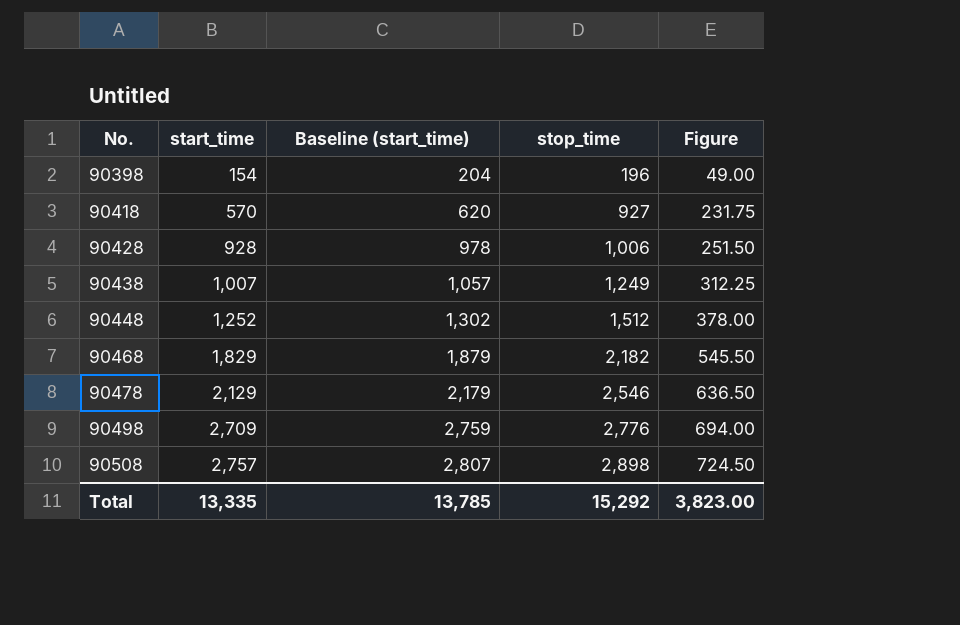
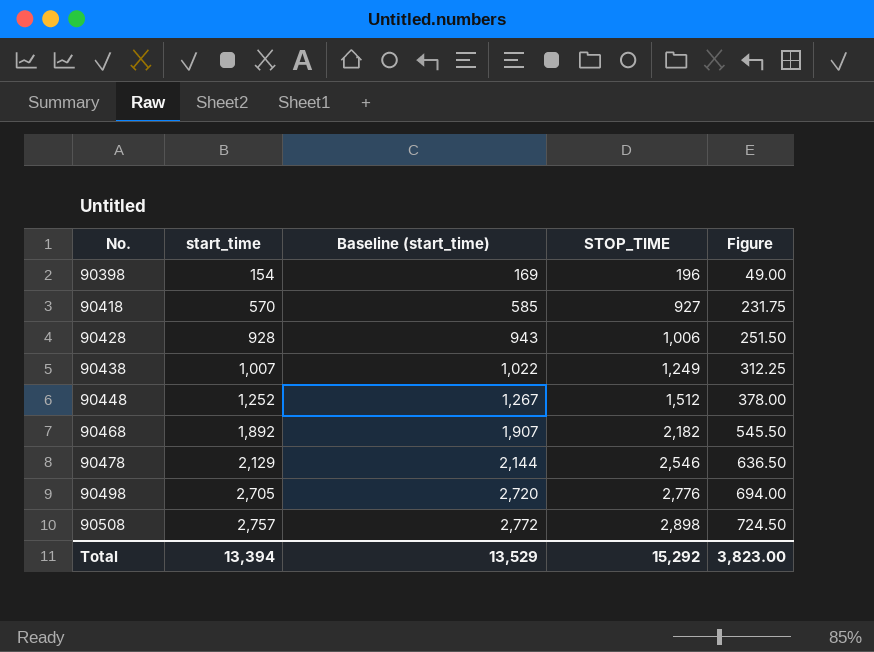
column Baseline (start_time) | formula: [start_time] + 50 -> [start_time] + 15
column name: stop_time -> STOP_TIME
90468 | start_time: 1,829 -> 1,892
90498 | start_time: 2,709 -> 2,705
Total | start_time: 13,335 -> 13,394
Total | Baseline (start_time): 13,785 -> 13,529

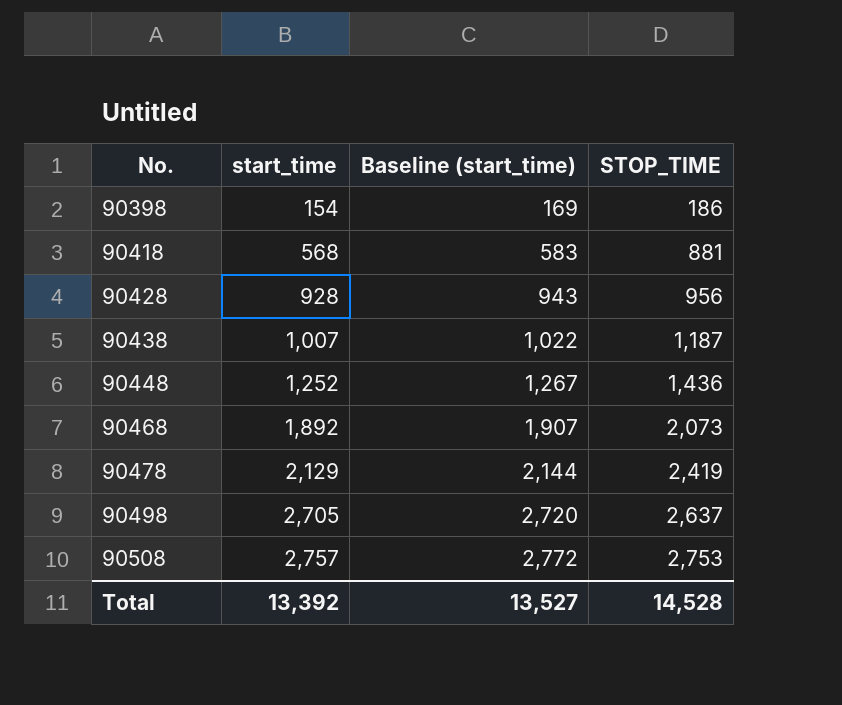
column Figure | formula: [STOP_TIME] * 0.25 -> none
90398 | STOP_TIME: 196 -> 186
90418 | start_time: 570 -> 568
90418 | Baseline (start_time): 585 -> 583
90418 | STOP_TIME: 927 -> 881
90428 | STOP_TIME: 1,006 -> 956
90438 | STOP_TIME: 1,249 -> 1,187
90448 | STOP_TIME: 1,512 -> 1,436
90468 | STOP_TIME: 2,182 -> 2,073
90478 | STOP_TIME: 2,546 -> 2,419
90498 | STOP_TIME: 2,776 -> 2,637
90508 | STOP_TIME: 2,898 -> 2,753
Total | start_time: 13,394 -> 13,392
Total | Baseline (start_time): 13,529 -> 13,527
Total | STOP_TIME: 15,292 -> 14,528

